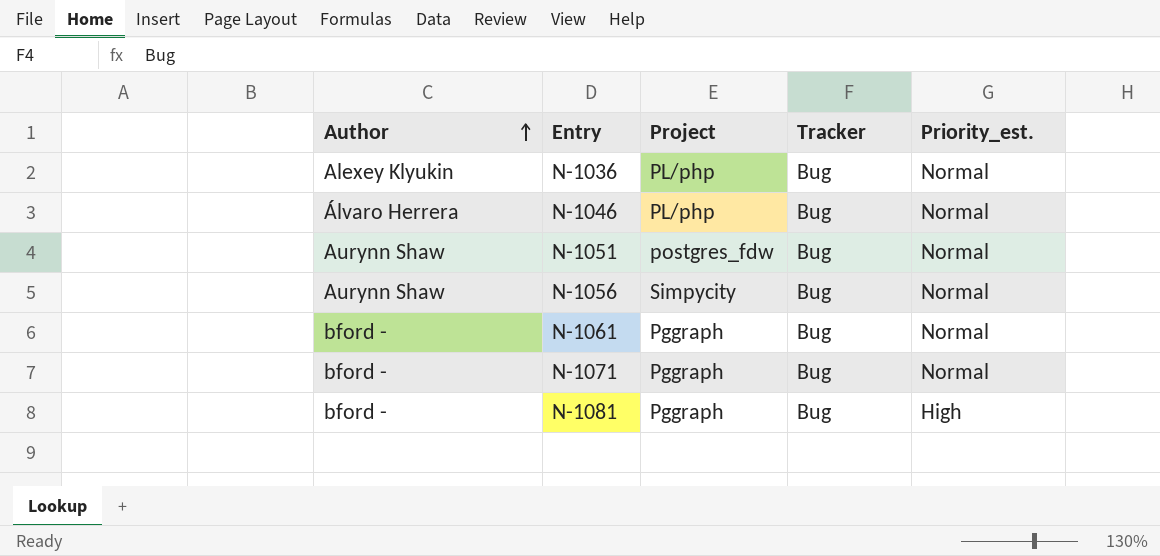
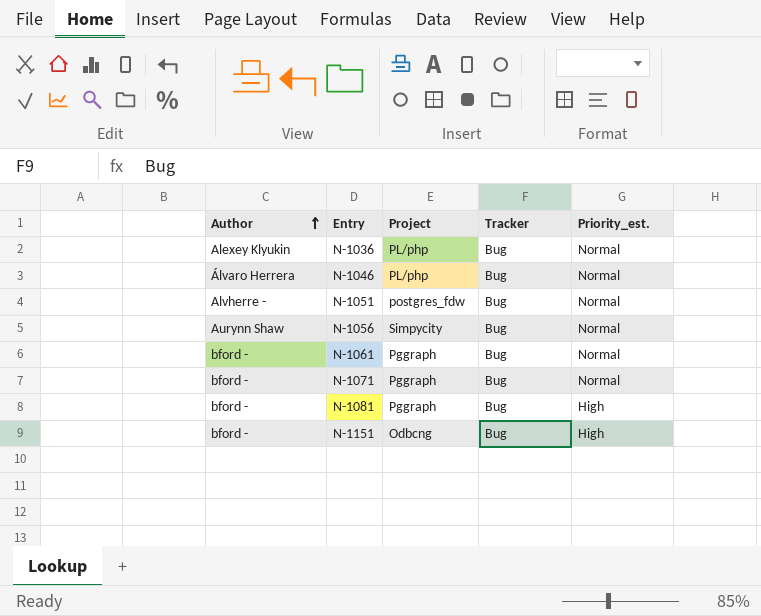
N-1051 | Author: Aurynn Shaw -> Alvherre -
row N-1151: none -> bford - | Odbcng | Bug | High

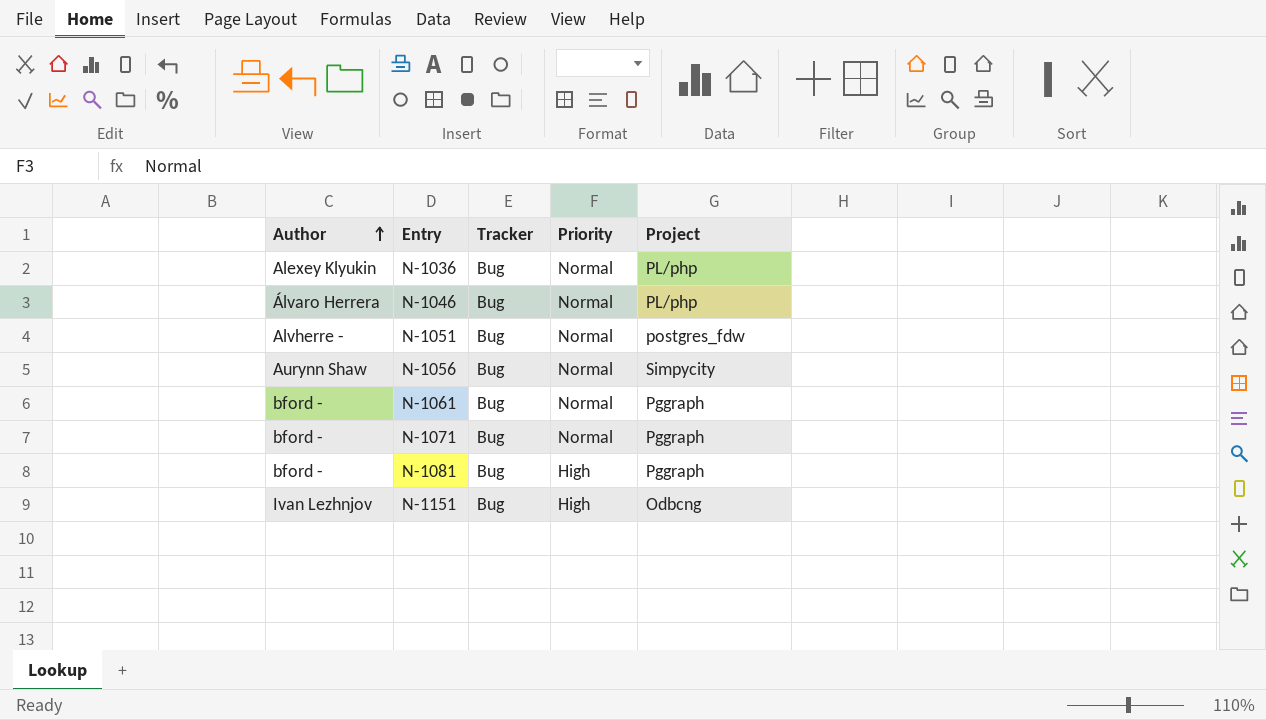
column name: Priority_est. -> Priority
column Project | position: 3 -> 5
N-1151 | Author: bford - -> Ivan Lezhnjov

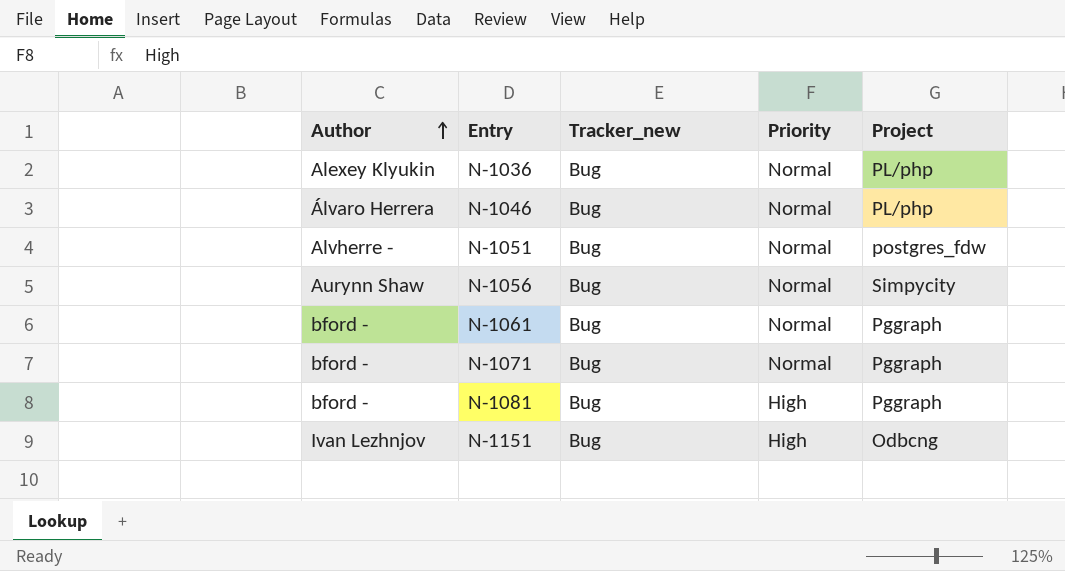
column name: Tracker -> Tracker_new

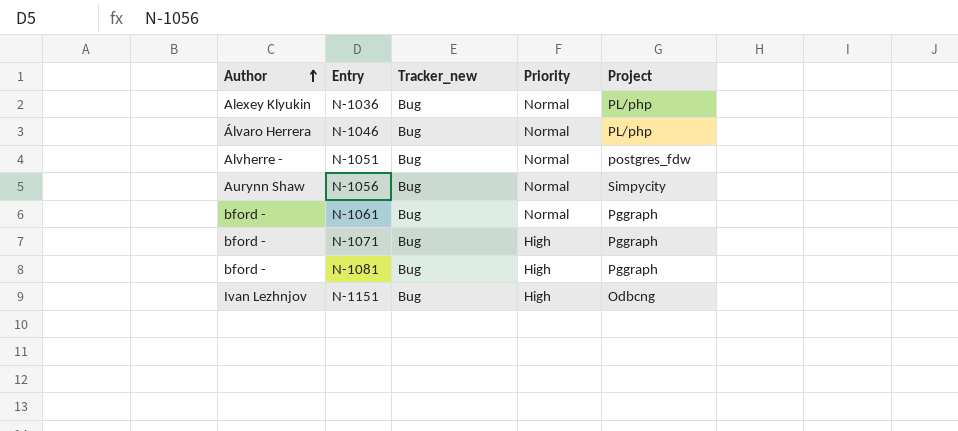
N-1071 | Priority: Normal -> High

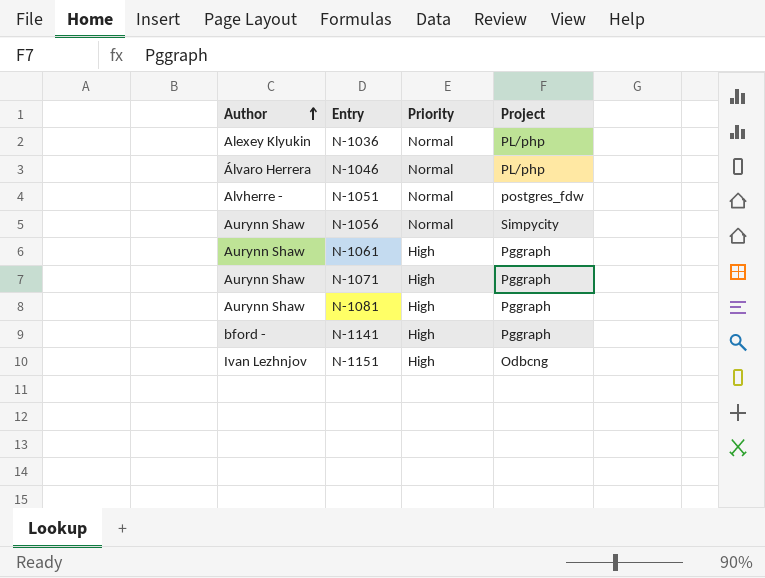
column Tracker_new | position: 3 -> none
N-1061 | Author: bford - -> Aurynn Shaw
N-1061 | Priority: Normal -> High
N-1071 | Author: bford - -> Aurynn Shaw
N-1081 | Author: bford - -> Aurynn Shaw
row N-1141: none -> bford - | High | Pggraph

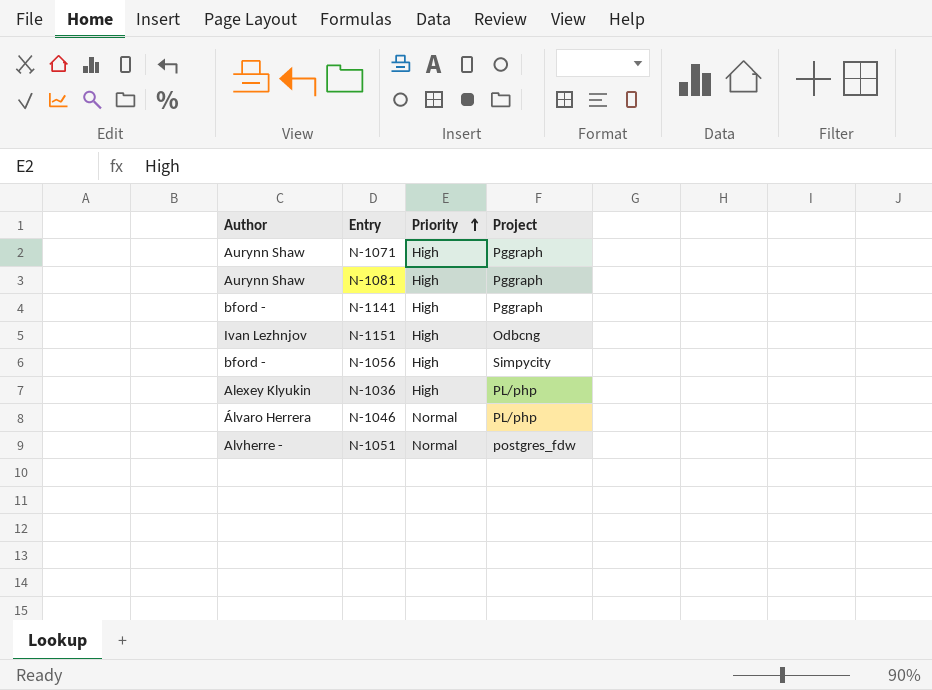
row order: Author ascending -> Priority ascending
row N-1061: Aurynn Shaw | High | Pggraph -> none
N-1056 | Author: Aurynn Shaw -> bford -
N-1056 | Priority: Normal -> High
N-1036 | Priority: Normal -> High

